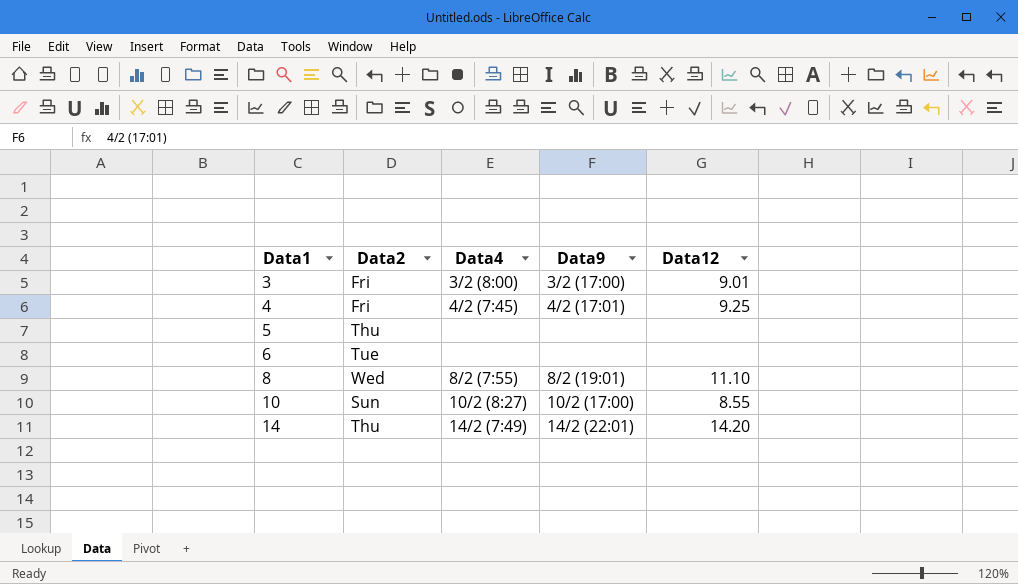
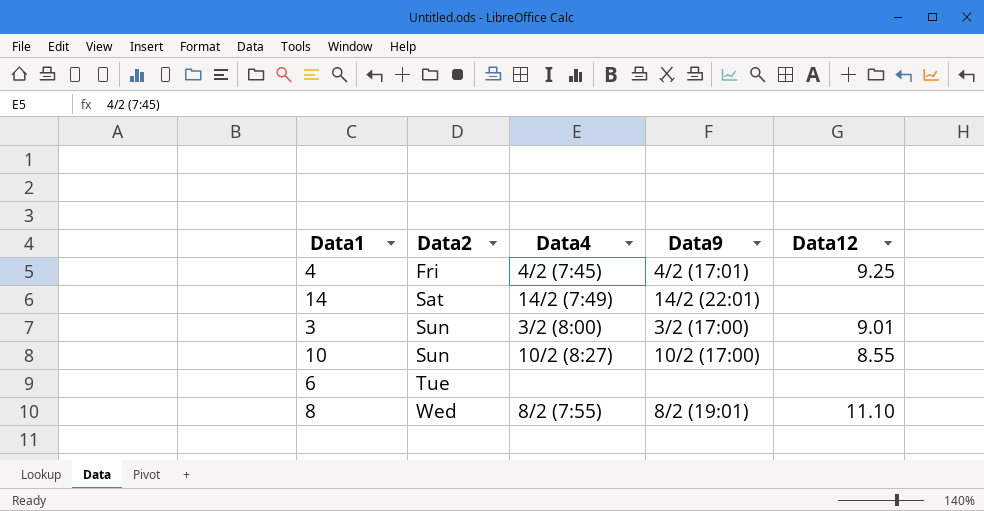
row order: Data1 ascending -> Data2 ascending
row 5: Thu | none | none | none -> none
14 | Data2: Thu -> Sat
14 | Data12: 14.20 -> none
3 | Data2: Fri -> Sun

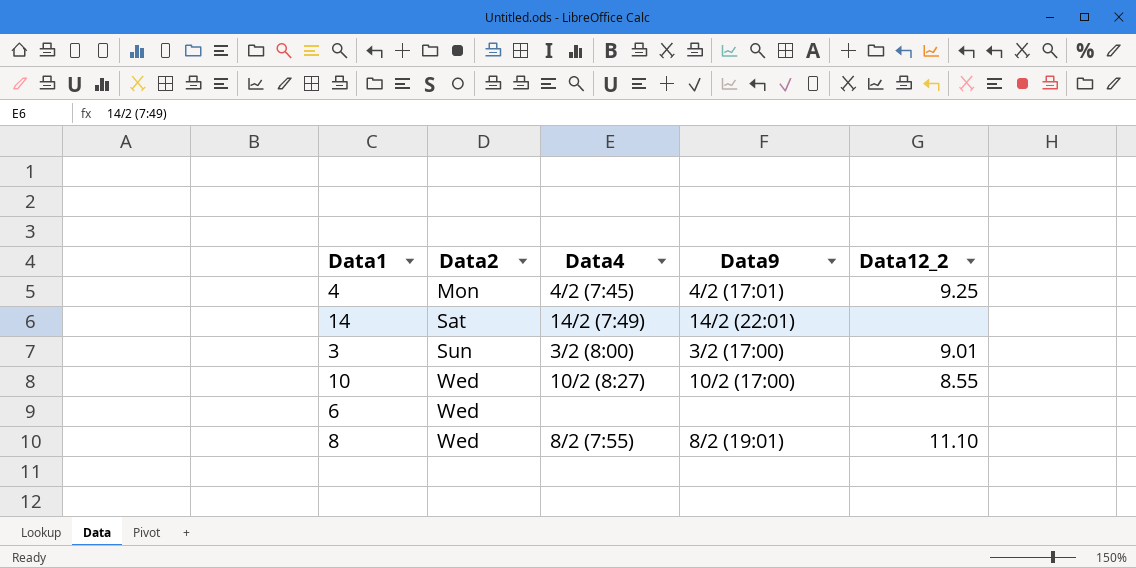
column name: Data12 -> Data12_2
4 | Data2: Fri -> Mon
10 | Data2: Sun -> Wed
6 | Data2: Tue -> Wed

